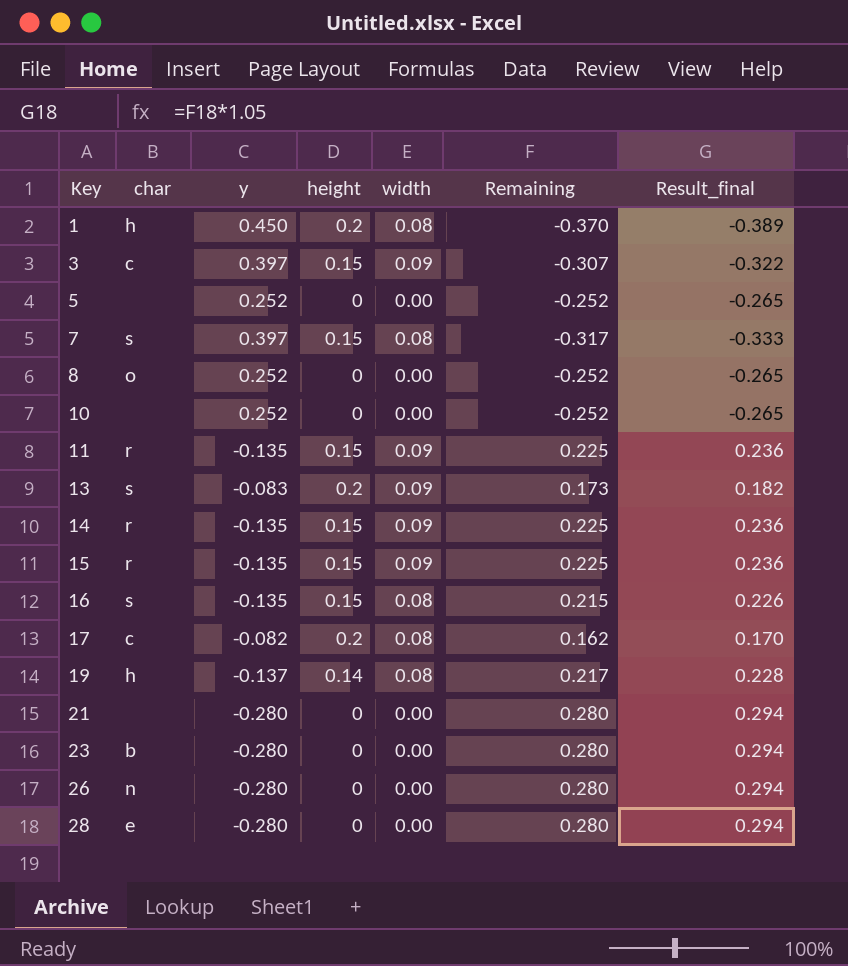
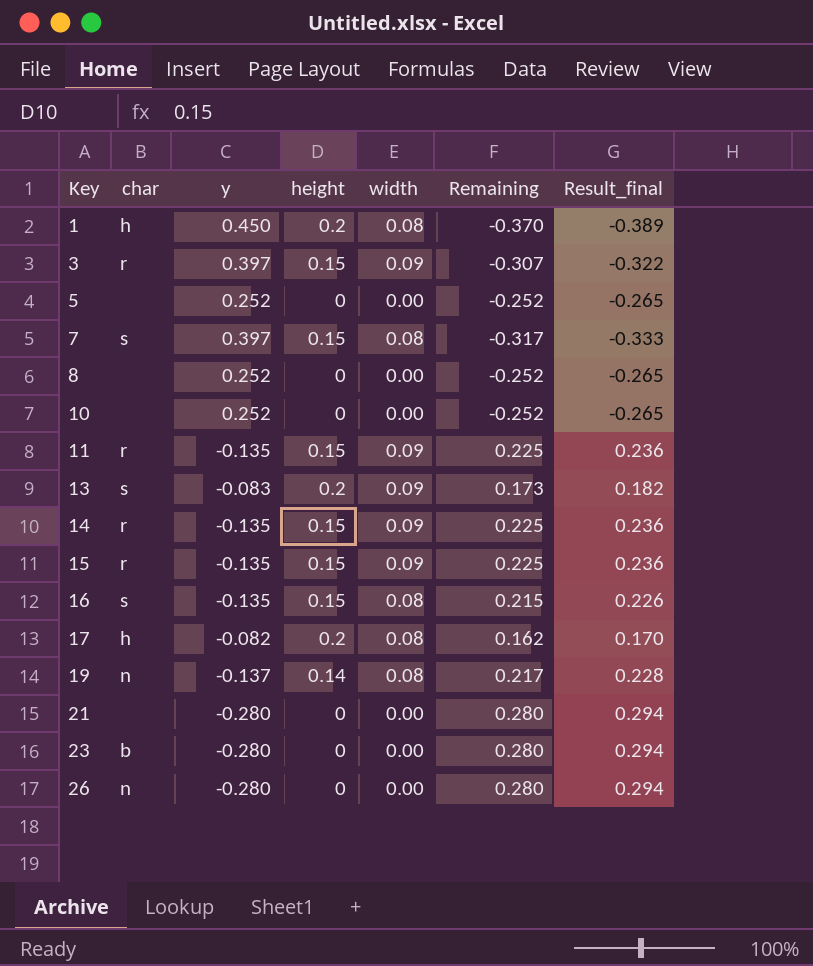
row 28: e | -0.280 | 0 | 0.00 | 0.280 | 0.294 -> none
3 | char: c -> r
8 | char: o -> none
17 | char: c -> h
19 | char: h -> n

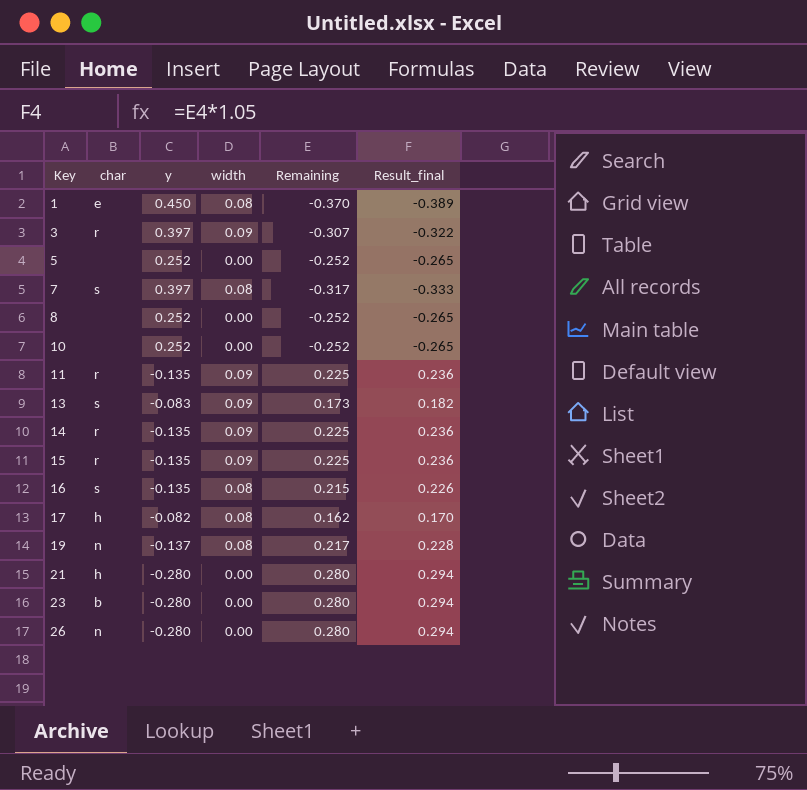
column height | position: 4 -> none
1 | char: h -> e
21 | char: none -> h

